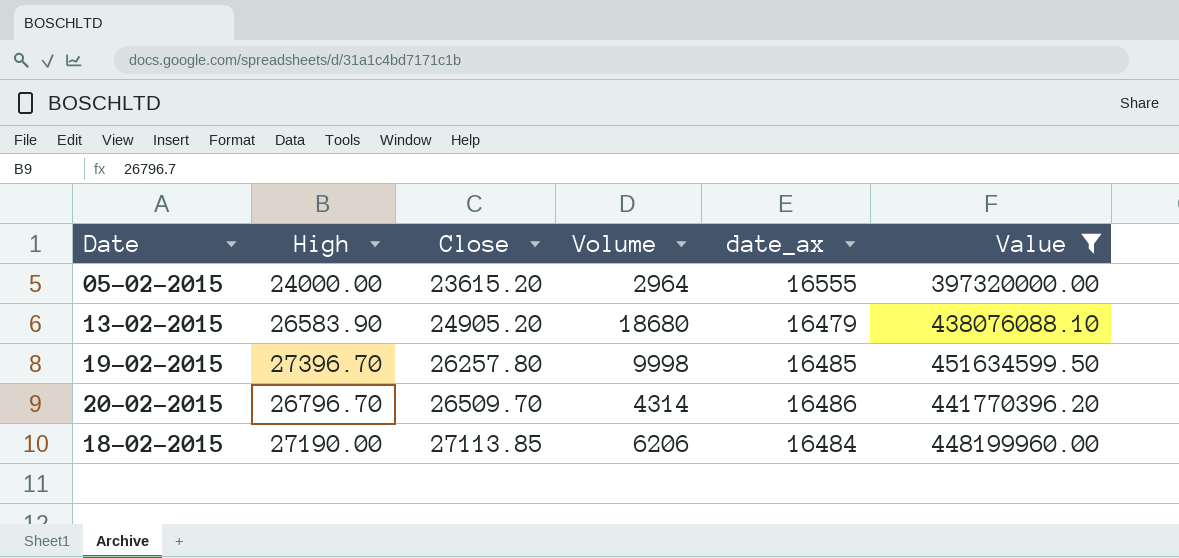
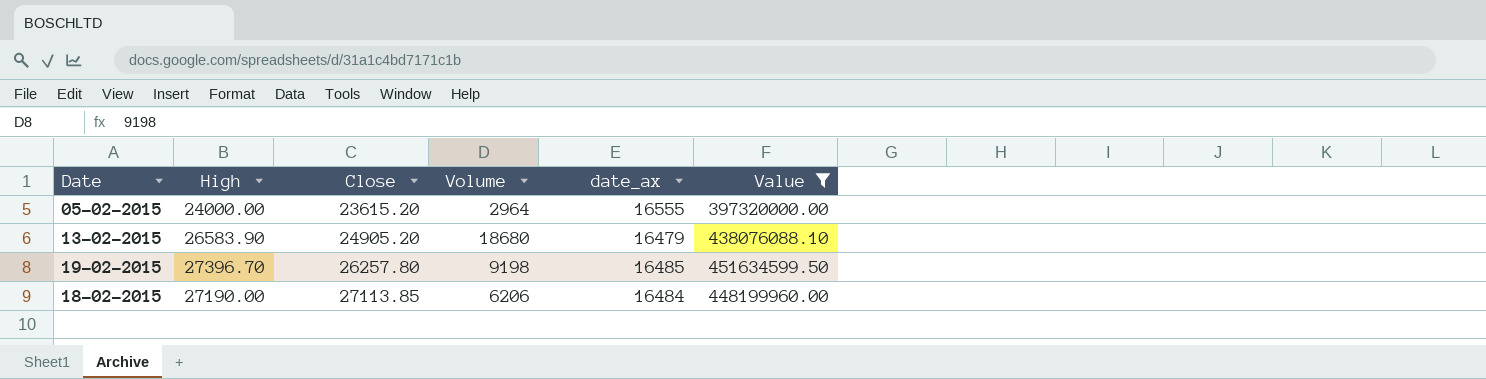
row 20-02-2015: 26796.70 | 26509.70 | 4314 | 16486 | 441770396.20 -> none
19-02-2015 | Volume: 9998 -> 9198

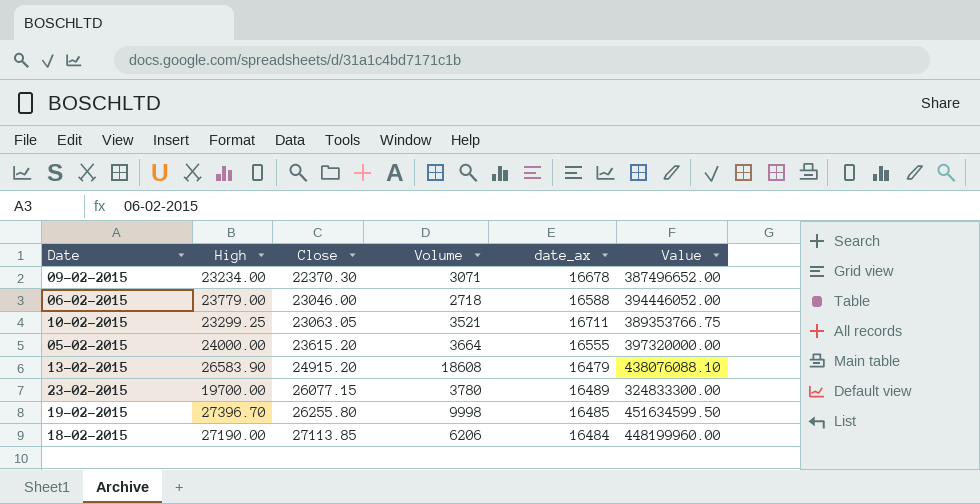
filter: Value >= 397320000.00 -> none
05-02-2015 | Volume: 2964 -> 3664
13-02-2015 | Close: 24905.20 -> 24915.20
13-02-2015 | Volume: 18680 -> 18608
19-02-2015 | Close: 26257.80 -> 26255.80
19-02-2015 | Volume: 9198 -> 9998

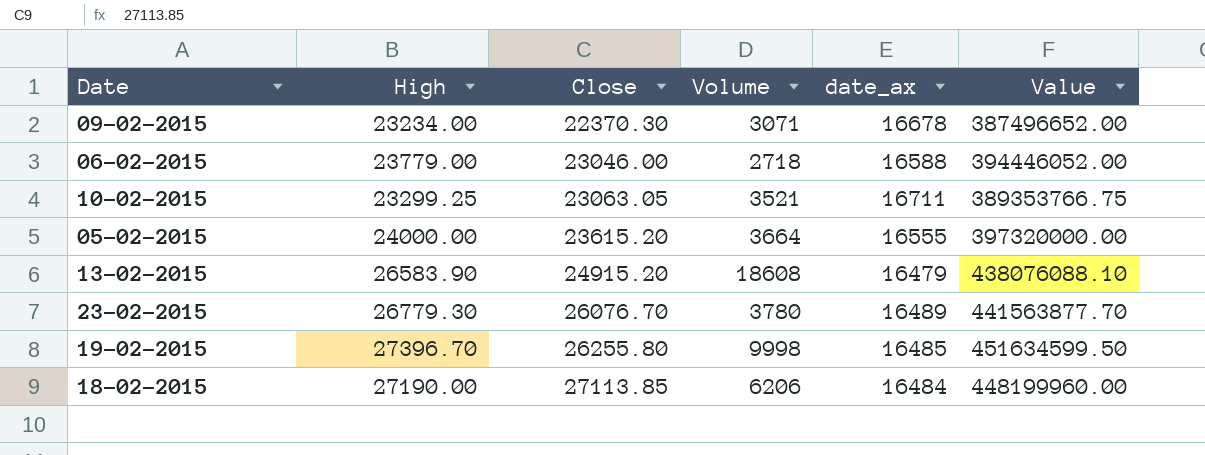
23-02-2015 | High: 19700.00 -> 26779.30
23-02-2015 | Close: 26077.15 -> 26076.70
23-02-2015 | Value: 324833300.00 -> 441563877.70

